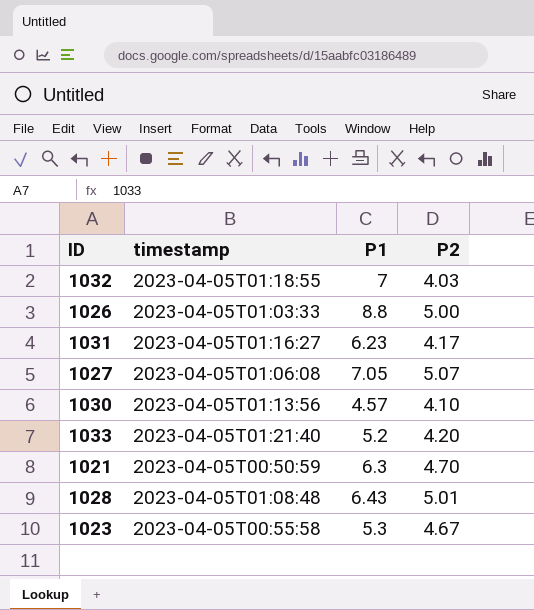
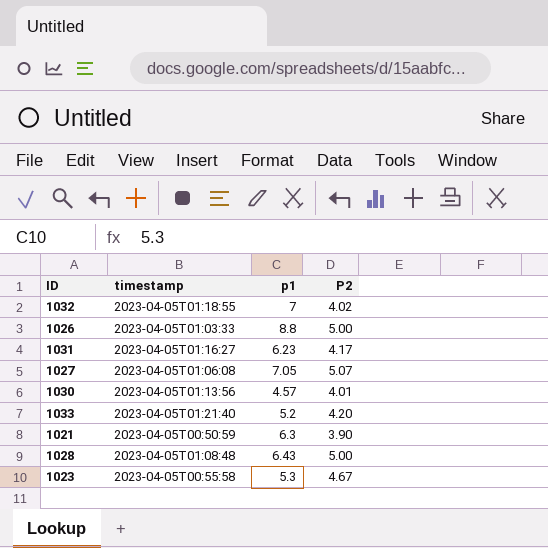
column name: P1 -> p1
1032 | P2: 4.03 -> 4.02
1030 | P2: 4.10 -> 4.01
1021 | P2: 4.70 -> 3.90
1028 | P2: 5.01 -> 5.00

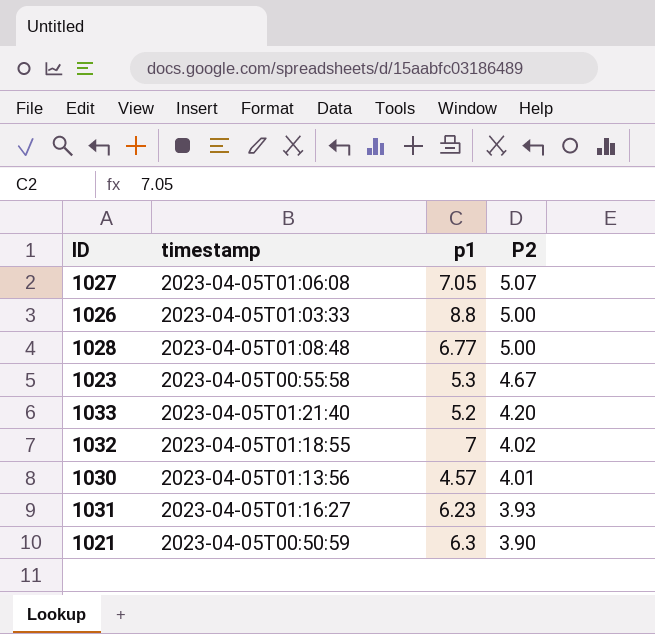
row order: none -> P2 descending
1028 | p1: 6.43 -> 6.77
1031 | P2: 4.17 -> 3.93

